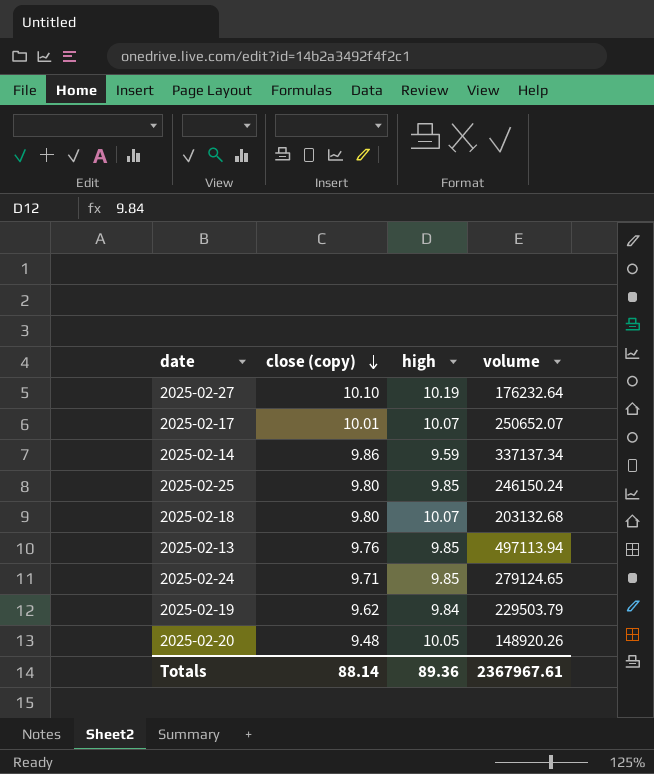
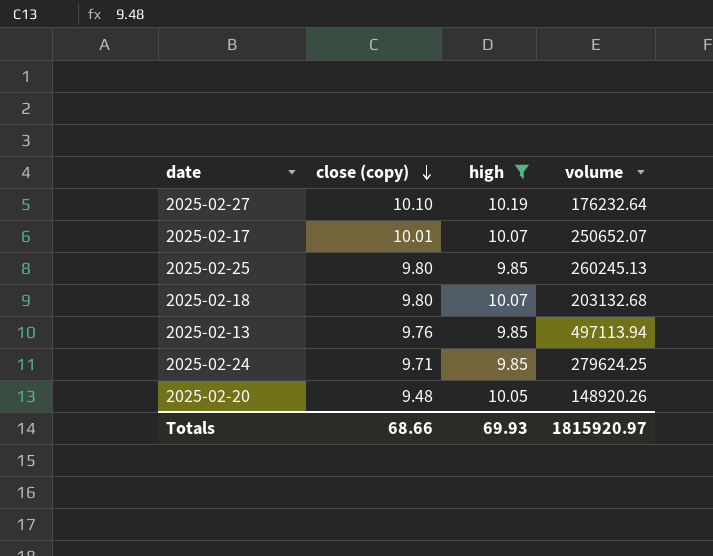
filter: none -> high >= 9.85
2025-02-25 | volume: 246150.24 -> 260245.13
2025-02-24 | volume: 279124.65 -> 279624.25
Totals | close (copy): 88.14 -> 68.66
Totals | high: 89.36 -> 69.93
Totals | volume: 2367967.61 -> 1815920.97

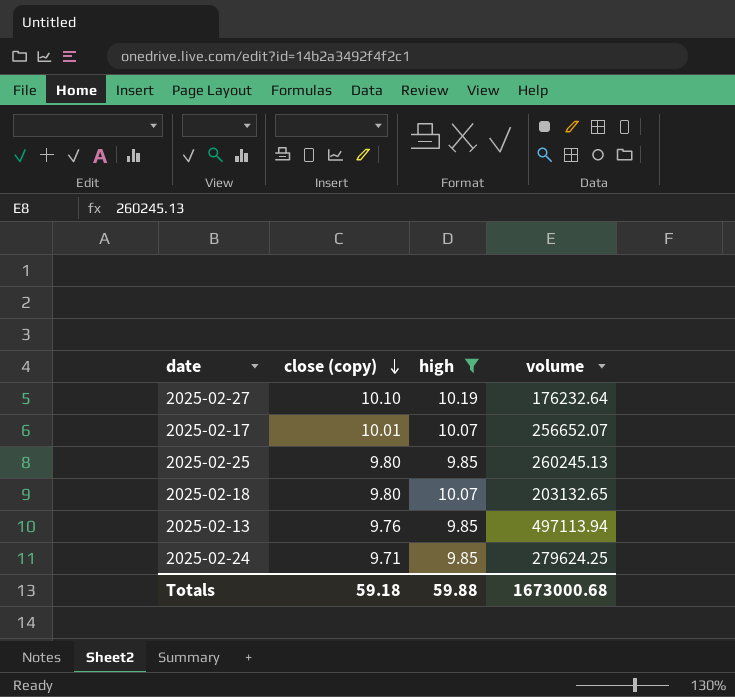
row 2025-02-20: 9.48 | 10.05 | 148920.26 -> none
2025-02-17 | volume: 250652.07 -> 256652.07
2025-02-18 | volume: 203132.68 -> 203132.65
Totals | close (copy): 68.66 -> 59.18
Totals | high: 69.93 -> 59.88
Totals | volume: 1815920.97 -> 1673000.68

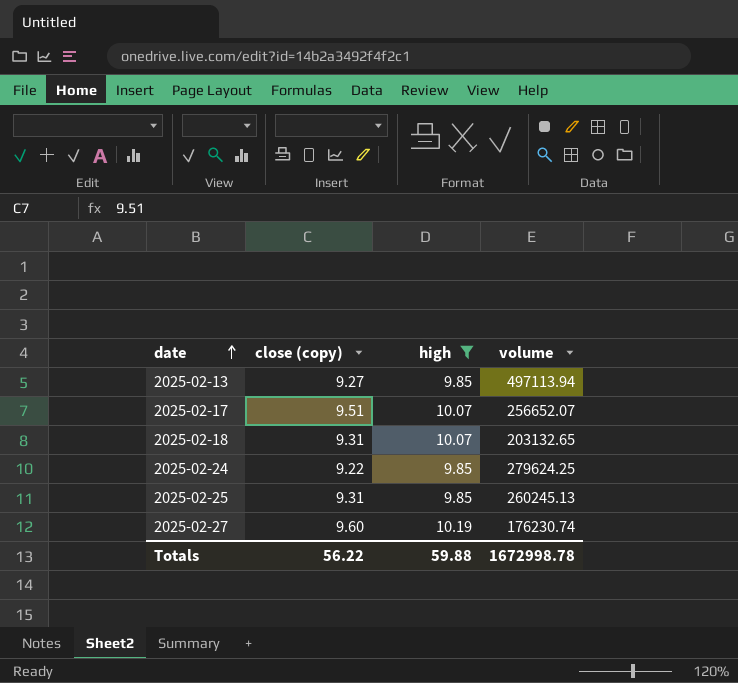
row order: close (copy) descending -> date ascending
2025-02-13 | close (copy): 9.76 -> 9.27
2025-02-17 | close (copy): 10.01 -> 9.51
2025-02-18 | close (copy): 9.80 -> 9.31
2025-02-24 | close (copy): 9.71 -> 9.22
2025-02-25 | close (copy): 9.80 -> 9.31
2025-02-27 | close (copy): 10.10 -> 9.60
2025-02-27 | volume: 176232.64 -> 176230.74
Totals | close (copy): 59.18 -> 56.22
Totals | volume: 1673000.68 -> 1672998.78

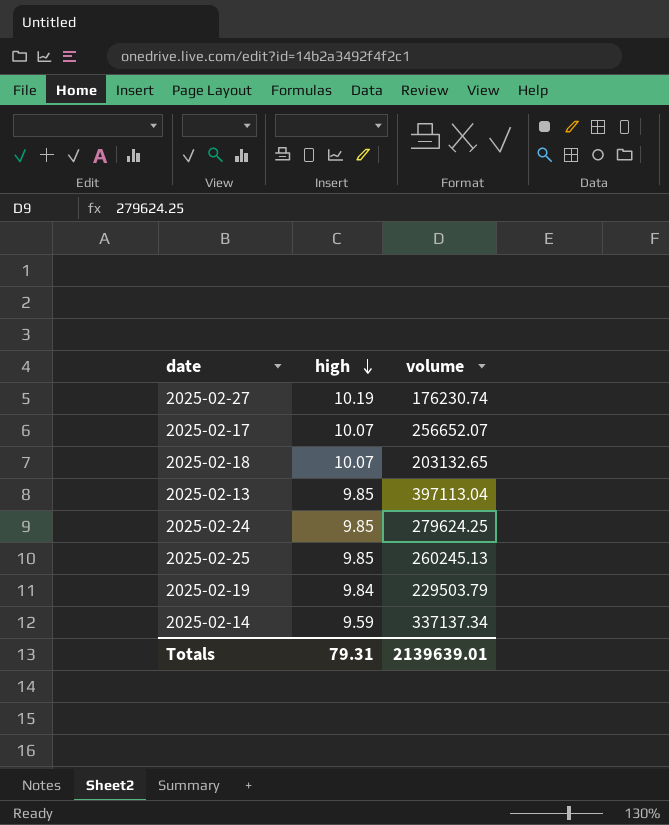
filter: high >= 9.85 -> none
row order: date ascending -> high descending
column close (copy) | position: 2 -> none
2025-02-13 | volume: 497113.94 -> 397113.04
Totals | high: 59.88 -> 79.31
Totals | volume: 1672998.78 -> 2139639.01

